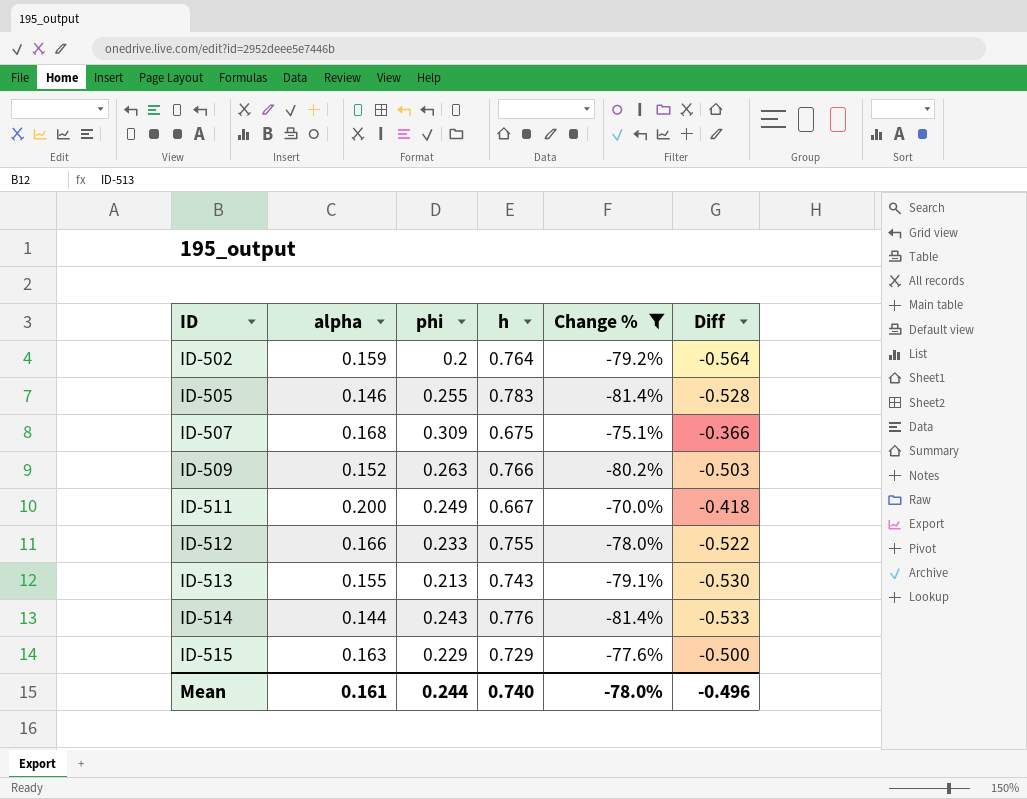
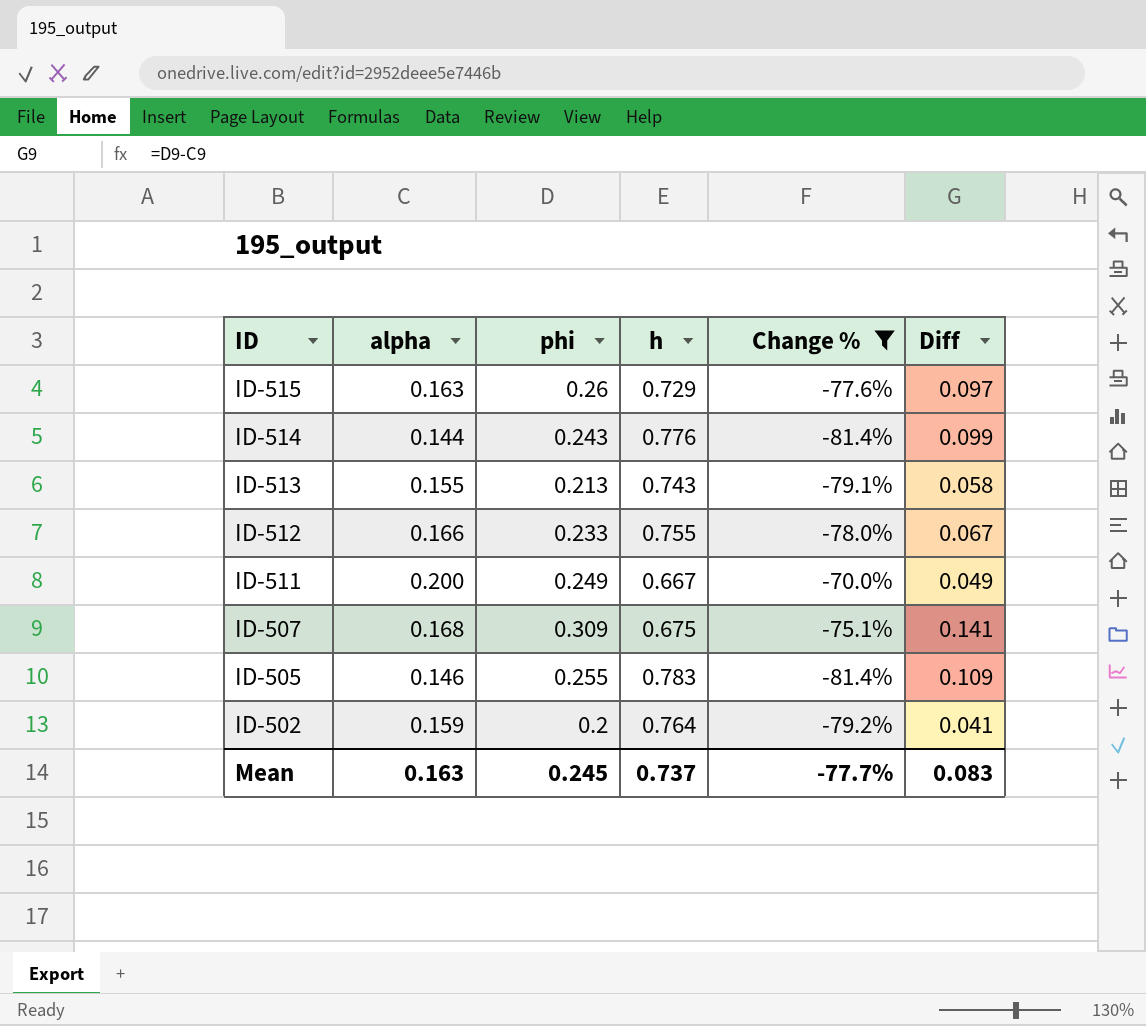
row order: ID ascending -> ID descending
column Diff | formula: [phi] - [h] -> [phi] - [alpha]
row ID-509: 0.152 | 0.263 | 0.766 | -80.2% | -0.503 -> none
ID-515 | phi: 0.229 -> 0.26
Mean | alpha: 0.161 -> 0.163
Mean | phi: 0.244 -> 0.245
Mean | h: 0.740 -> 0.737
Mean | Change %: -78.0% -> -77.7%
Mean | Diff: -0.496 -> 0.083

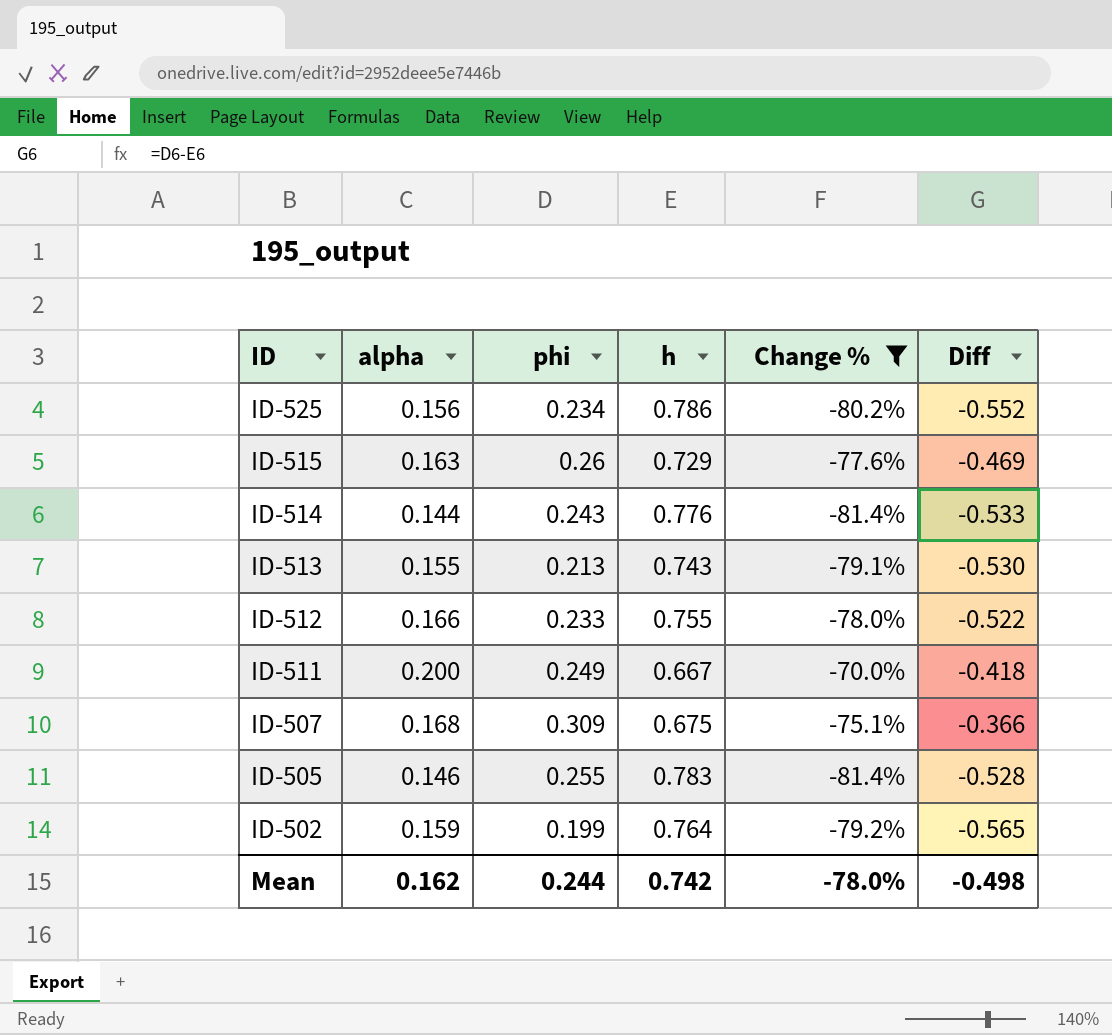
column Diff | formula: [phi] - [alpha] -> [phi] - [h]
row ID-525: none -> 0.156 | 0.234 | 0.786 | -80.2% | -0.552
ID-502 | phi: 0.2 -> 0.199
Mean | alpha: 0.163 -> 0.162
Mean | phi: 0.245 -> 0.244
Mean | h: 0.737 -> 0.742
Mean | Change %: -77.7% -> -78.0%
Mean | Diff: 0.083 -> -0.498

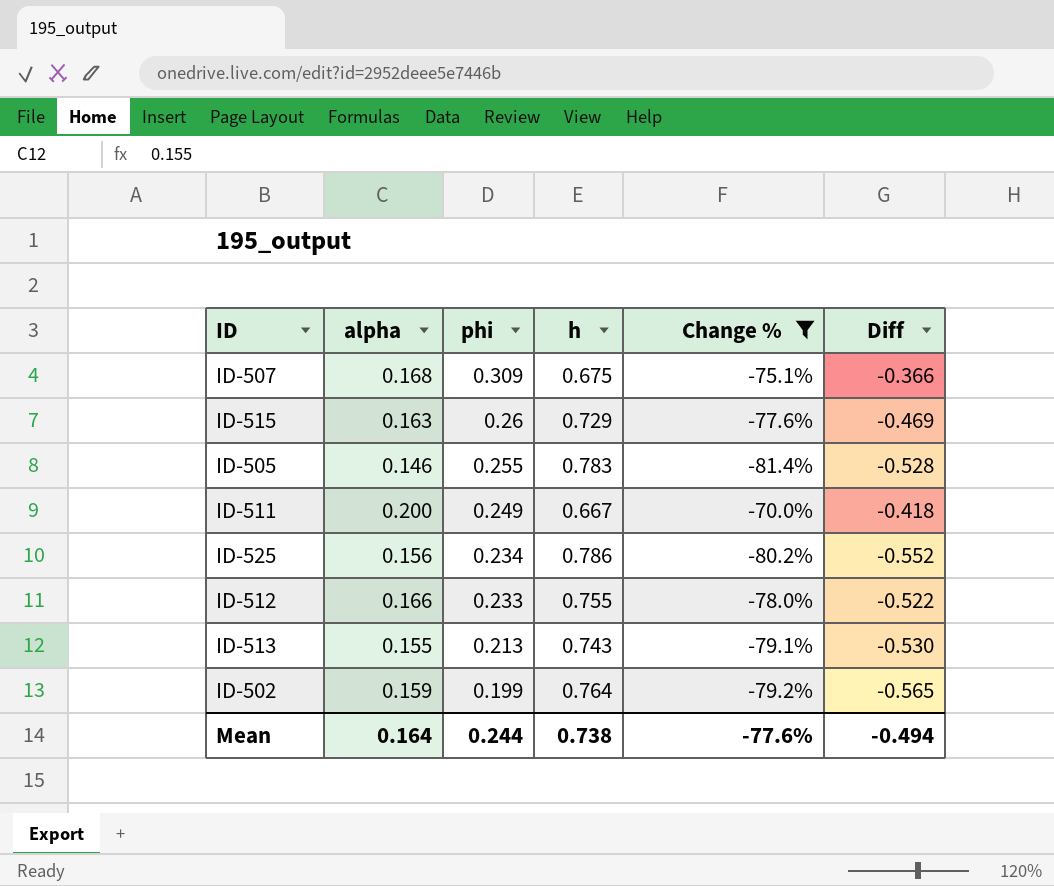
row order: ID descending -> phi descending
row ID-514: 0.144 | 0.243 | 0.776 | -81.4% | -0.533 -> none
Mean | alpha: 0.162 -> 0.164
Mean | h: 0.742 -> 0.738
Mean | Change %: -78.0% -> -77.6%
Mean | Diff: -0.498 -> -0.494

